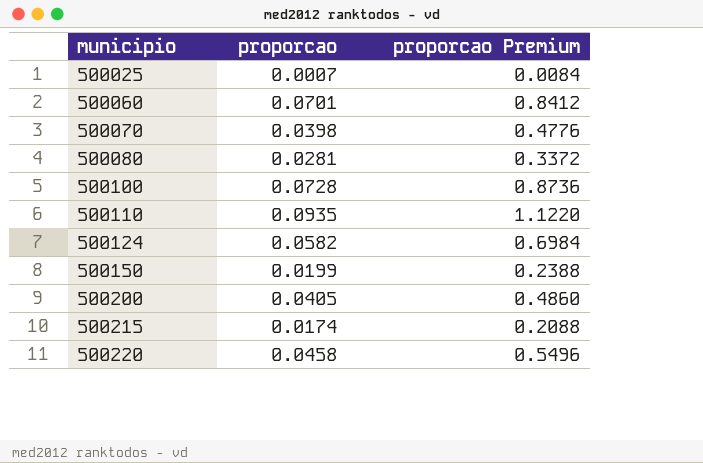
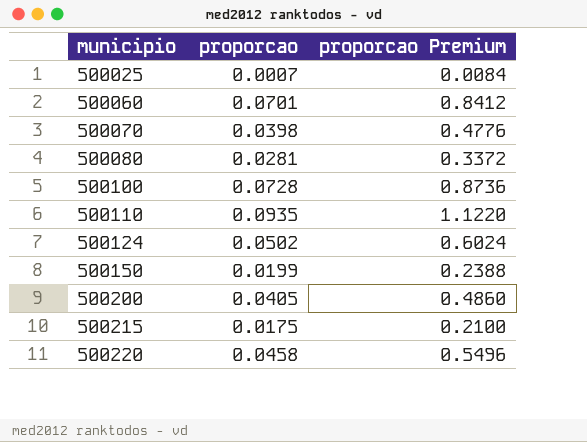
500124 | proporcao: 0.0582 -> 0.0502
500124 | proporcao Premium: 0.6984 -> 0.6024
500215 | proporcao: 0.0174 -> 0.0175
500215 | proporcao Premium: 0.2088 -> 0.2100

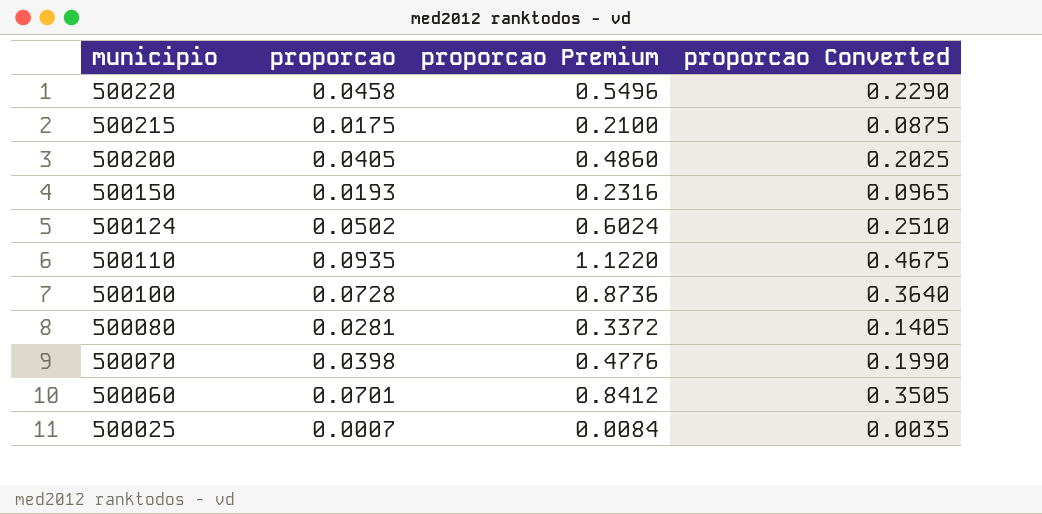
row order: municipio ascending -> municipio descending
column proporcao Converted | formula: none -> [proporcao] * 5
500150 | proporcao: 0.0199 -> 0.0193
500150 | proporcao Premium: 0.2388 -> 0.2316

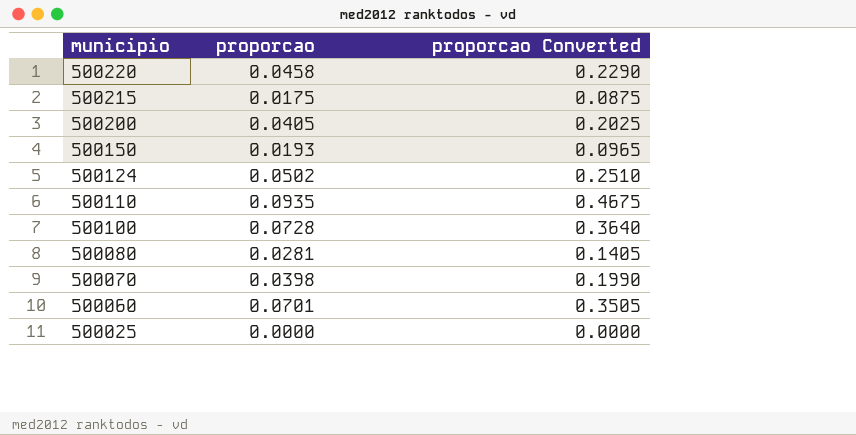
column proporcao Premium | formula: [proporcao] * 12 -> none
500025 | proporcao: 0.0007 -> 0.0000
500025 | proporcao Converted: 0.0035 -> 0.0000

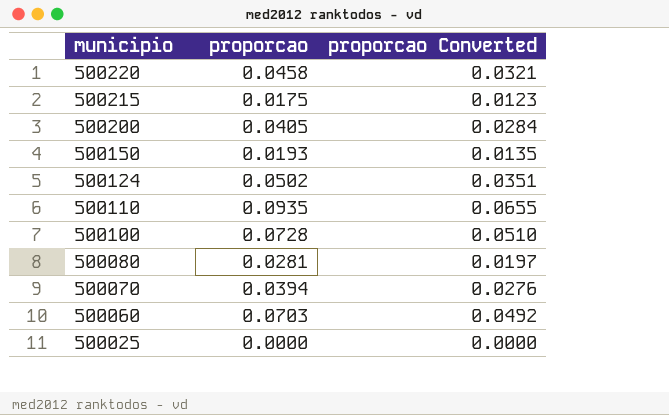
column proporcao Converted | formula: [proporcao] * 5 -> [proporcao] * 0.7
500070 | proporcao: 0.0398 -> 0.0394
500060 | proporcao: 0.0701 -> 0.0703

